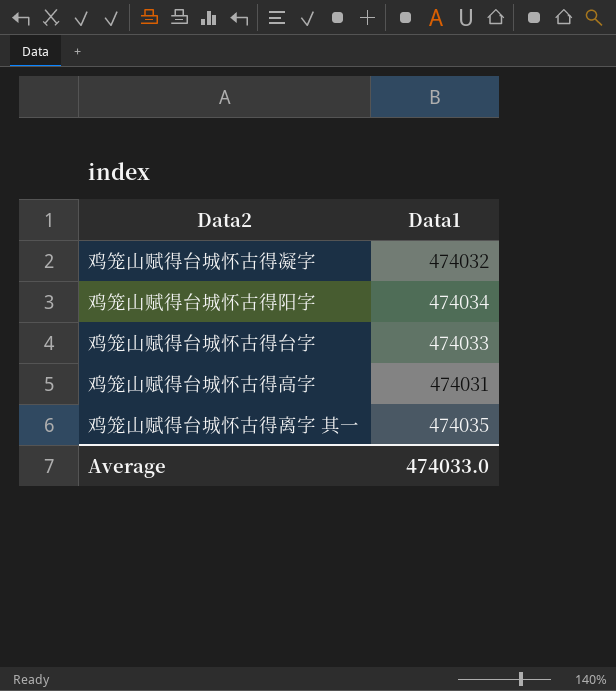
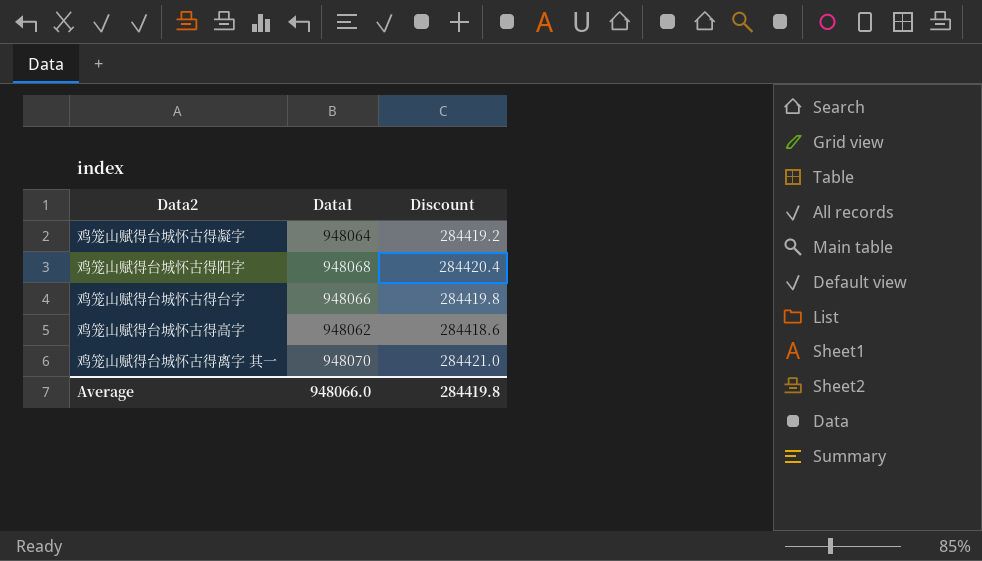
column Discount | formula: none -> [Data1] * 0.3
鸡笼山赋得台城怀古得凝字 | Data1: 474032 -> 948064
鸡笼山赋得台城怀古得阳字 | Data1: 474034 -> 948068
鸡笼山赋得台城怀古得台字 | Data1: 474033 -> 948066
鸡笼山赋得台城怀古得高字 | Data1: 474031 -> 948062
鸡笼山赋得台城怀古得离字 其一 | Data1: 474035 -> 948070
Average | Data1: 474033.0 -> 948066.0

